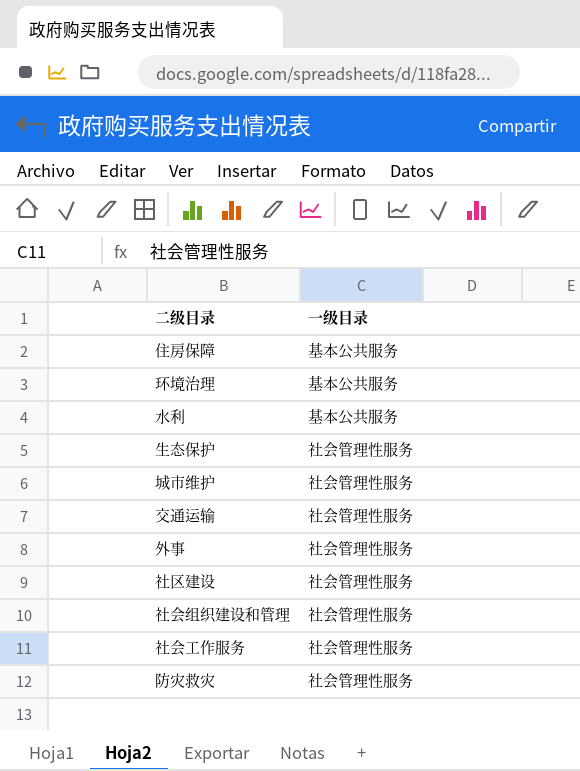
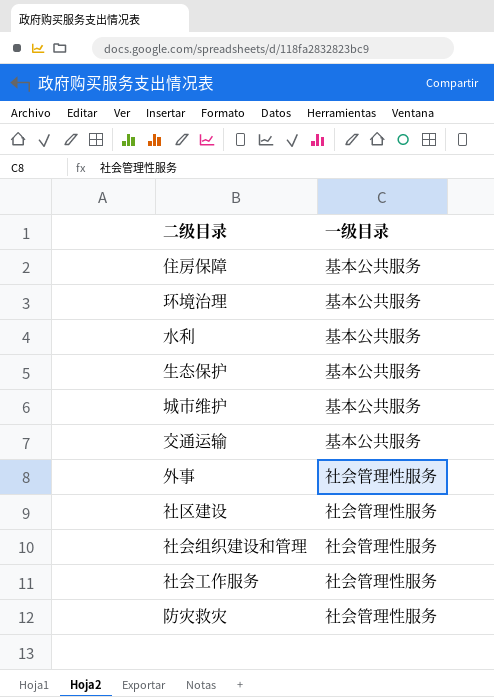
生态保护 | 一级目录: 社会管理性服务 -> 基本公共服务
城市维护 | 一级目录: 社会管理性服务 -> 基本公共服务
交通运输 | 一级目录: 社会管理性服务 -> 基本公共服务

